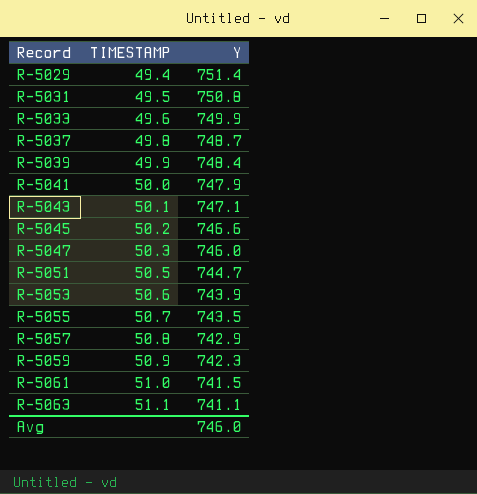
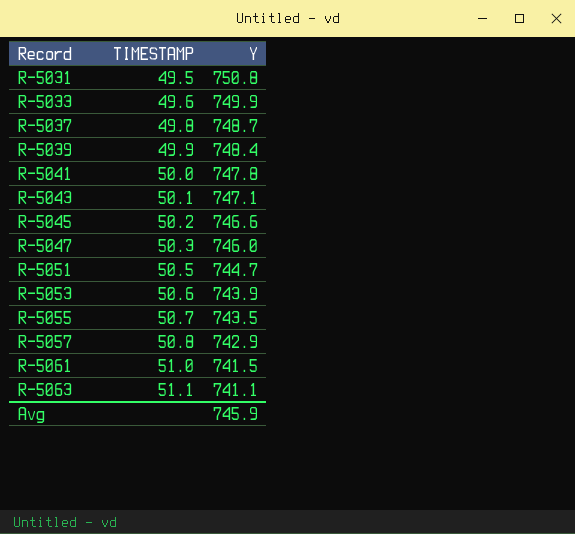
row R-5029: 49.4 | 751.4 -> none
row R-5059: 50.9 | 742.3 -> none
R-5041 | Y: 747.9 -> 747.8
Avg | Y: 746.0 -> 745.9

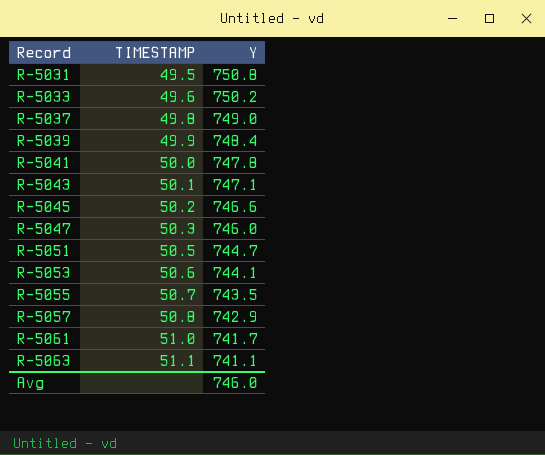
R-5033 | Y: 749.9 -> 750.2
R-5037 | Y: 748.7 -> 749.0
R-5053 | Y: 743.9 -> 744.1
R-5061 | Y: 741.5 -> 741.7
Avg | Y: 745.9 -> 746.0

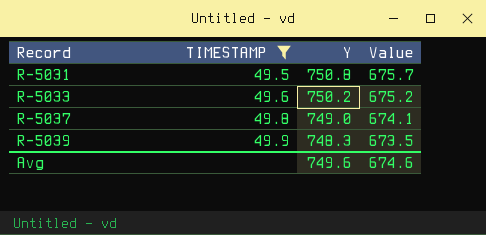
filter: none -> TIMESTAMP <= 49.9
column Value | formula: none -> [Y] * 0.9
R-5039 | Y: 748.4 -> 748.3
Avg | Y: 746.0 -> 749.6

